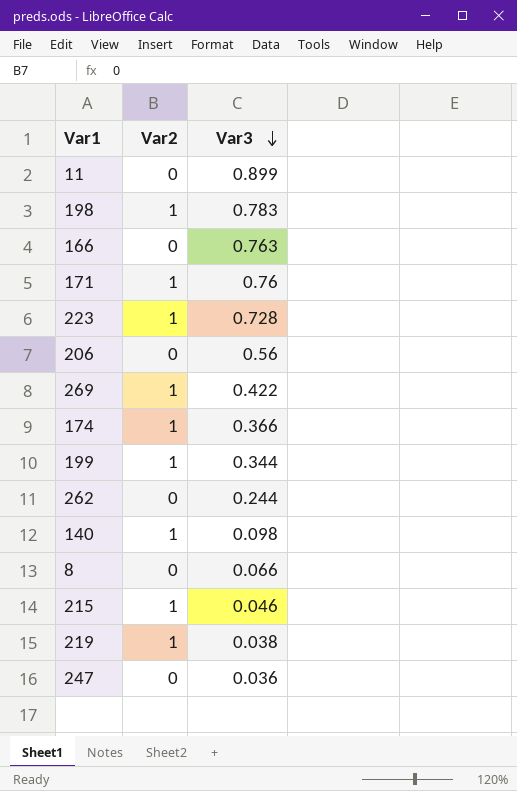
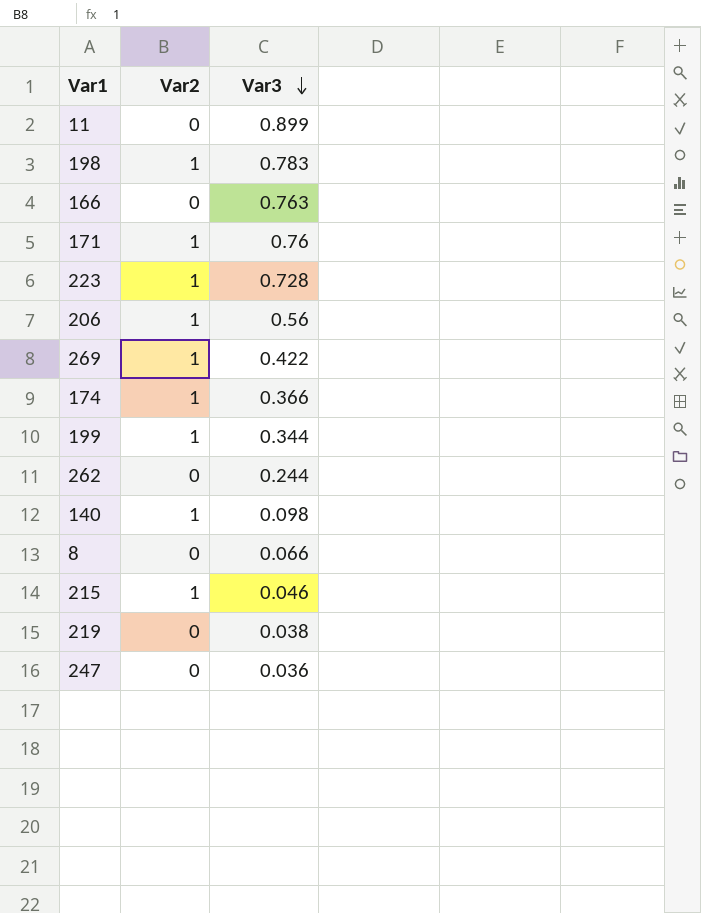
206 | Var2: 0 -> 1
219 | Var2: 1 -> 0

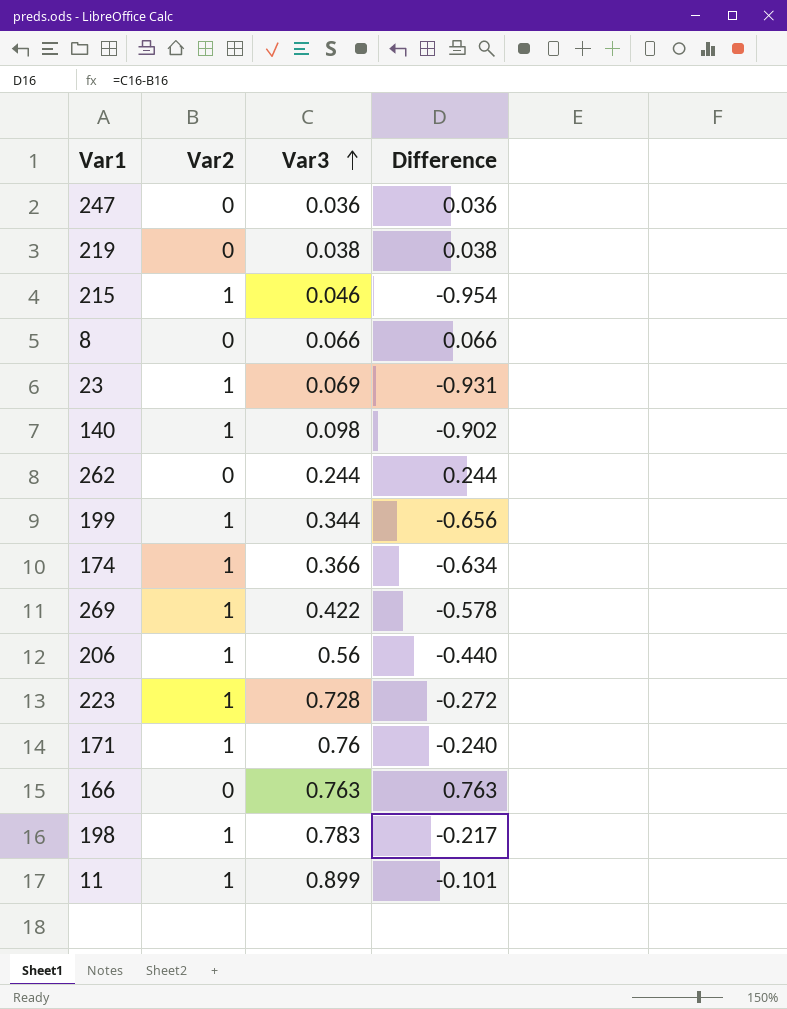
row order: Var3 descending -> Var3 ascending
column Difference | formula: none -> [Var3] - [Var2]
row 23: none -> 1 | 0.069 | -0.931
11 | Var2: 0 -> 1

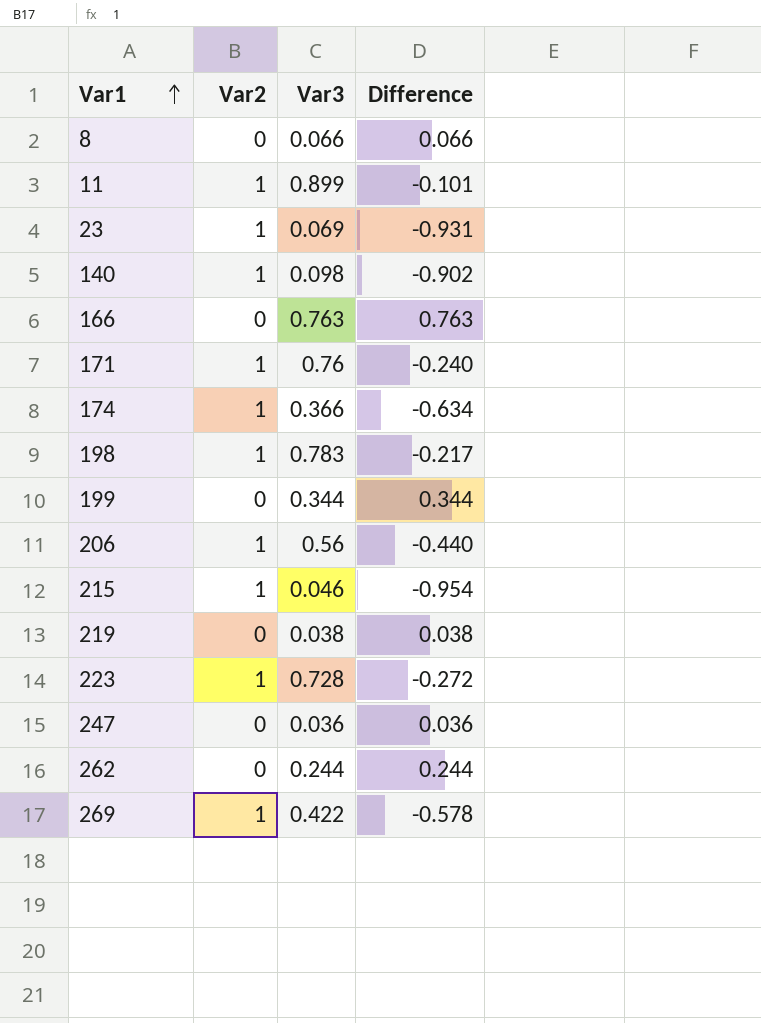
row order: Var3 ascending -> Var1 ascending
199 | Var2: 1 -> 0
199 | Difference: -0.656 -> 0.344

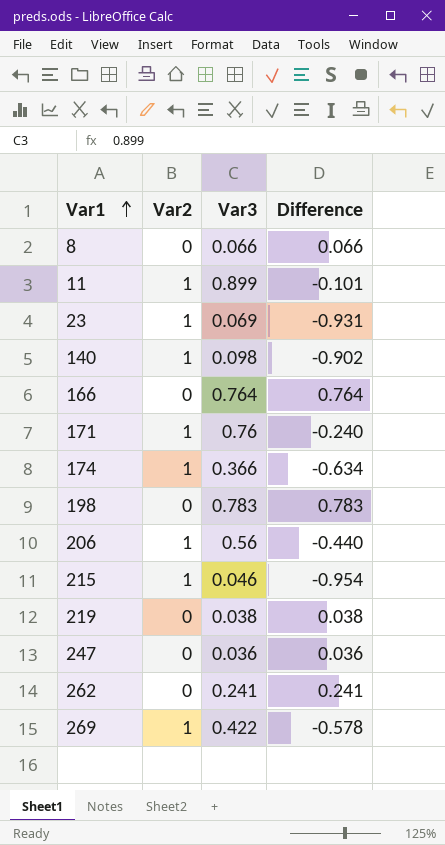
row 199: 0 | 0.344 | 0.344 -> none
row 223: 1 | 0.728 | -0.272 -> none
166 | Var3: 0.763 -> 0.764
166 | Difference: 0.763 -> 0.764
198 | Var2: 1 -> 0
198 | Difference: -0.217 -> 0.783
262 | Var3: 0.244 -> 0.241
262 | Difference: 0.244 -> 0.241

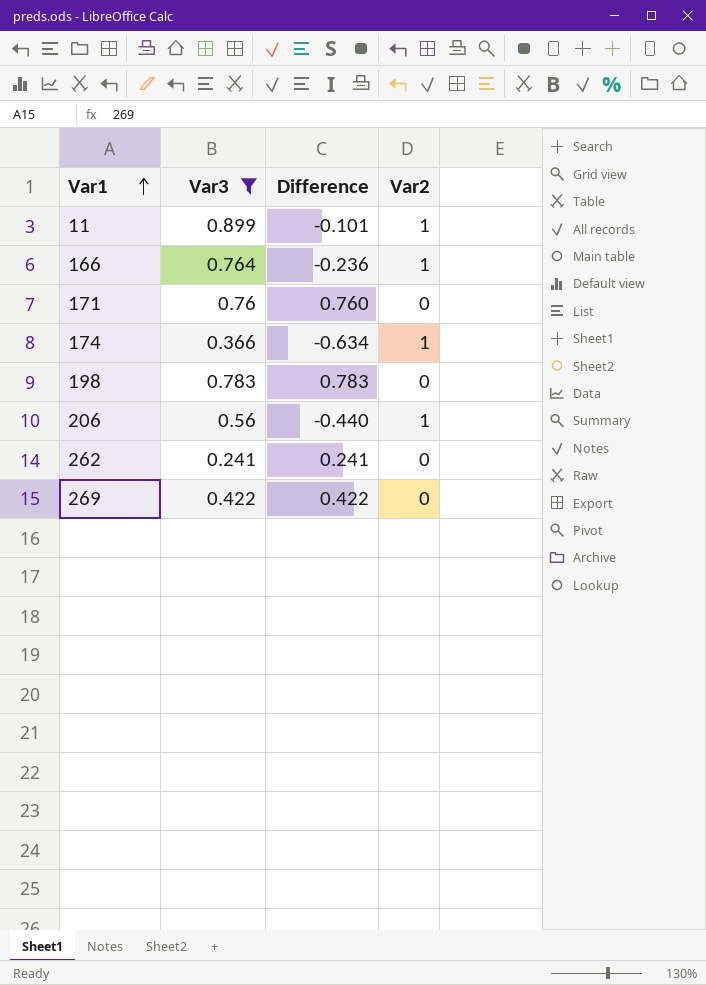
filter: none -> Var3 >= 0.241
column Var2 | position: 2 -> 4
166 | Difference: 0.764 -> -0.236
166 | Var2: 0 -> 1
171 | Difference: -0.240 -> 0.760
171 | Var2: 1 -> 0
269 | Difference: -0.578 -> 0.422
269 | Var2: 1 -> 0

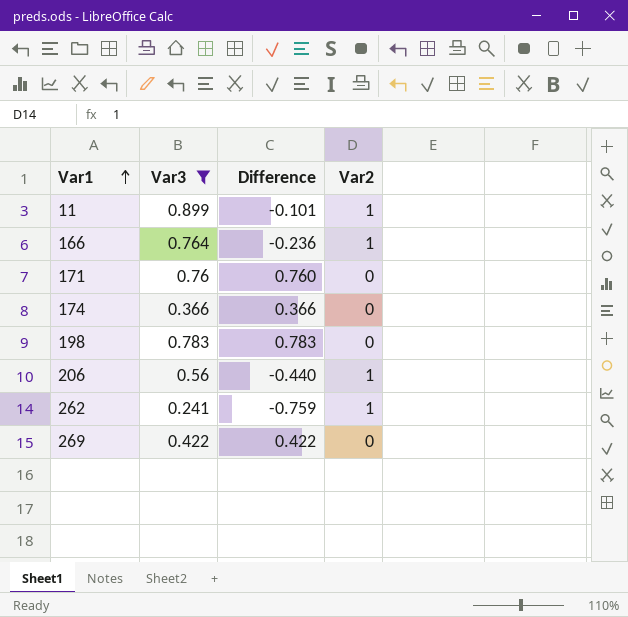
174 | Difference: -0.634 -> 0.366
174 | Var2: 1 -> 0
262 | Difference: 0.241 -> -0.759
262 | Var2: 0 -> 1

